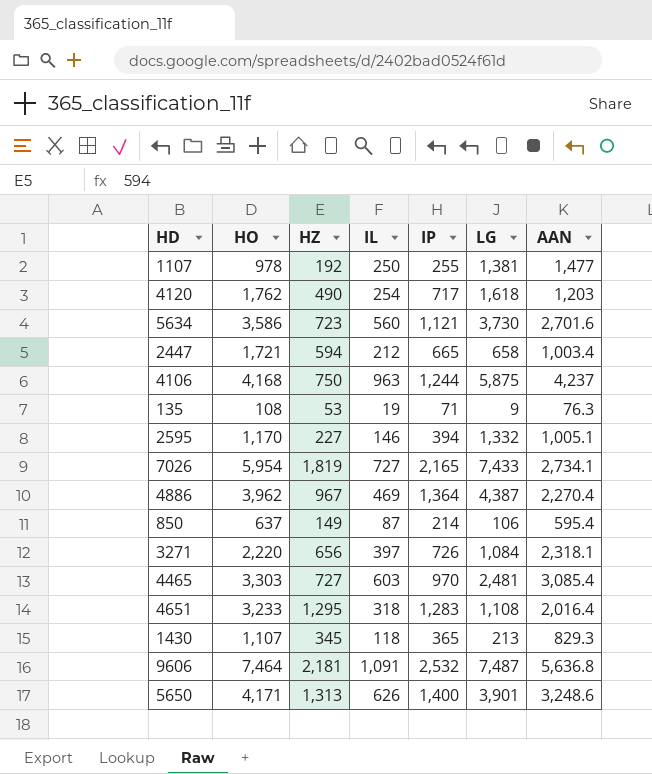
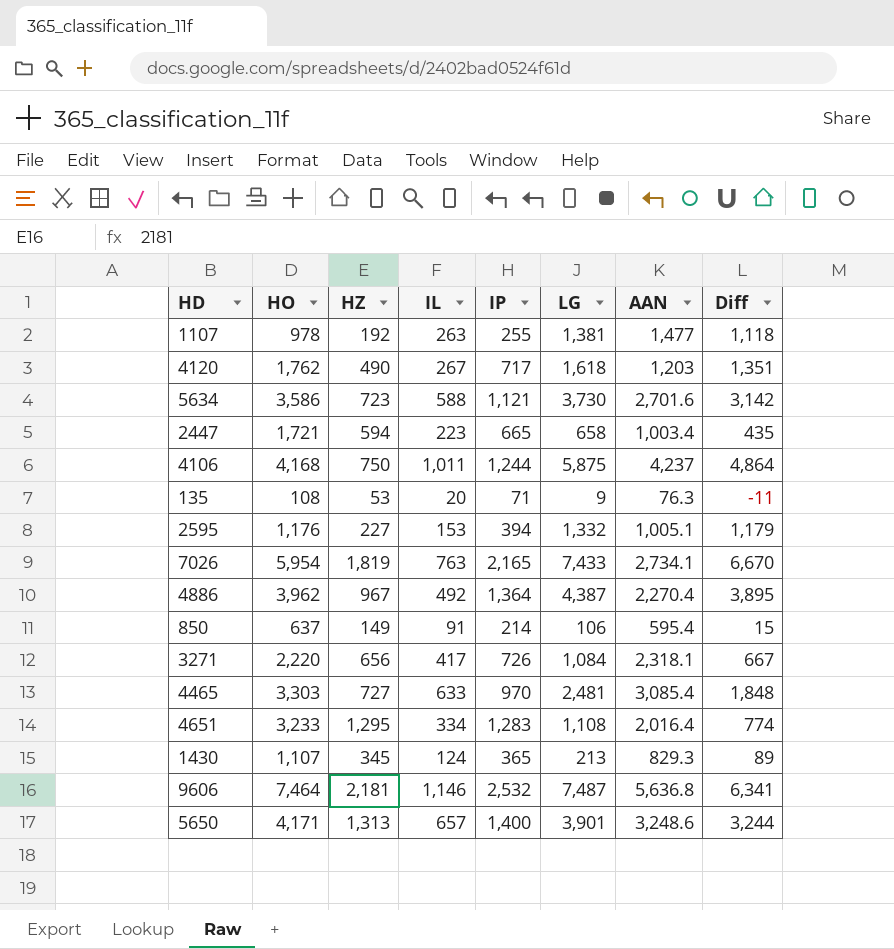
column Diff | formula: none -> [LG] - [IL]
1107 | IL: 250 -> 263
4120 | IL: 254 -> 267
5634 | IL: 560 -> 588
2447 | IL: 212 -> 223
4106 | IL: 963 -> 1,011
135 | IL: 19 -> 20
2595 | HO: 1,170 -> 1,176
2595 | IL: 146 -> 153
7026 | IL: 727 -> 763
4886 | IL: 469 -> 492
850 | IL: 87 -> 91
3271 | IL: 397 -> 417
4465 | IL: 603 -> 633
4651 | IL: 318 -> 334
1430 | IL: 118 -> 124
9606 | IL: 1,091 -> 1,146
5650 | IL: 626 -> 657

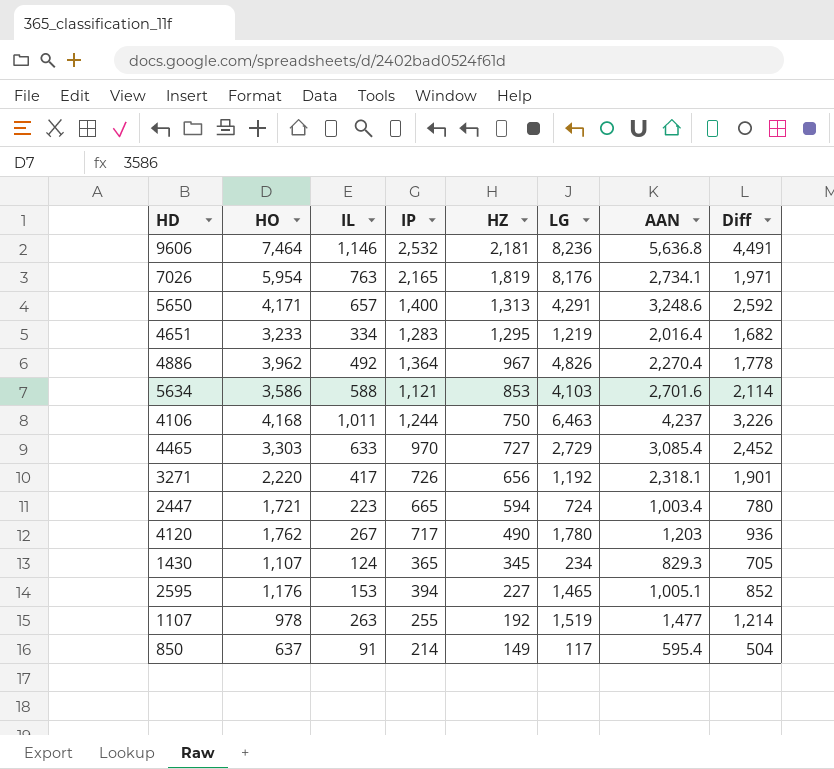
row order: none -> HZ descending
column HZ | position: 3 -> 5
column Diff | formula: [LG] - [IL] -> [AAN] - [IL]
row 135: 108 | 53 | 20 | 71 | 9 | 76.3 | -11 -> none
9606 | LG: 7,487 -> 8,236
7026 | LG: 7,433 -> 8,176
5650 | LG: 3,901 -> 4,291
4651 | LG: 1,108 -> 1,219
4886 | LG: 4,387 -> 4,826
5634 | HZ: 723 -> 853
5634 | LG: 3,730 -> 4,103
4106 | LG: 5,875 -> 6,463
4465 | LG: 2,481 -> 2,729
3271 | LG: 1,084 -> 1,192
2447 | LG: 658 -> 724
4120 | LG: 1,618 -> 1,780
1430 | LG: 213 -> 234
2595 | LG: 1,332 -> 1,465
1107 | LG: 1,381 -> 1,519
850 | LG: 106 -> 117

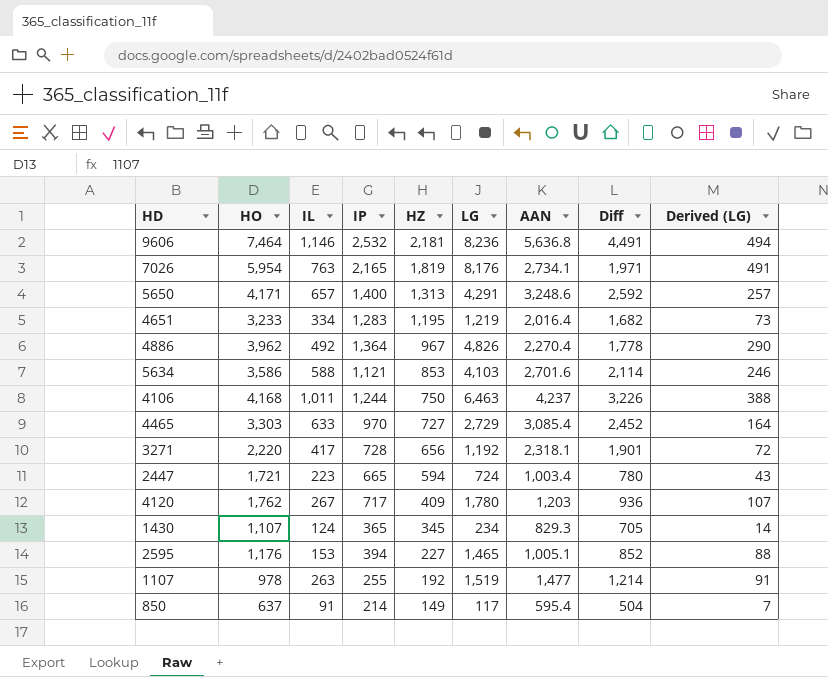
column Derived (LG) | formula: none -> [LG] * 0.06
4651 | HZ: 1,295 -> 1,195
3271 | IP: 726 -> 728
4120 | HZ: 490 -> 409

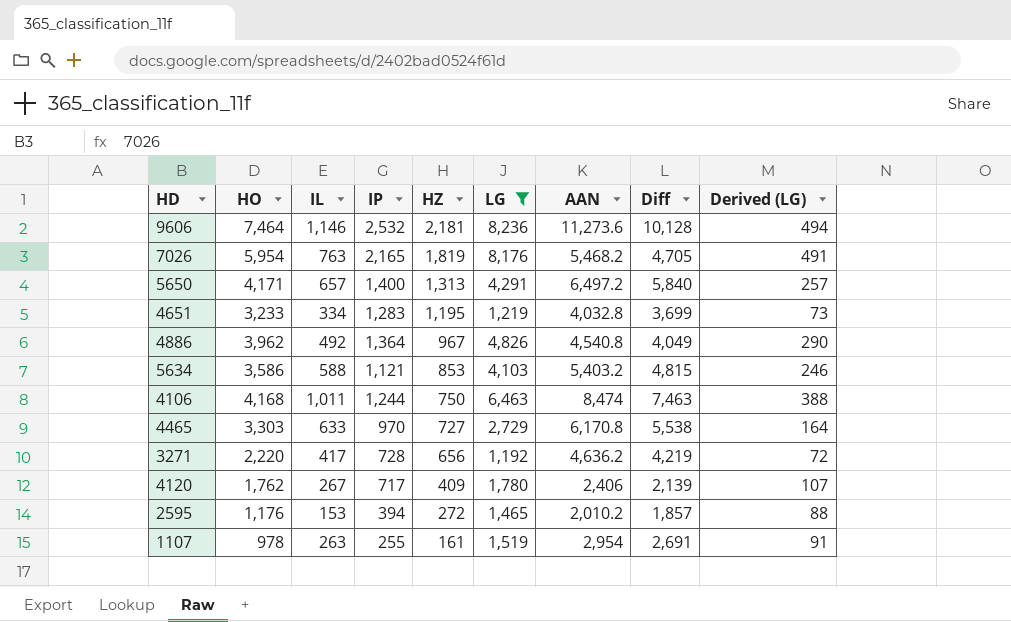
filter: none -> LG >= 1,192
9606 | AAN: 5,636.8 -> 11,273.6
9606 | Diff: 4,491 -> 10,128
7026 | AAN: 2,734.1 -> 5,468.2
7026 | Diff: 1,971 -> 4,705
5650 | AAN: 3,248.6 -> 6,497.2
5650 | Diff: 2,592 -> 5,840
4651 | AAN: 2,016.4 -> 4,032.8
4651 | Diff: 1,682 -> 3,699
4886 | AAN: 2,270.4 -> 4,540.8
4886 | Diff: 1,778 -> 4,049
5634 | AAN: 2,701.6 -> 5,403.2
5634 | Diff: 2,114 -> 4,815
4106 | AAN: 4,237 -> 8,474
4106 | Diff: 3,226 -> 7,463
4465 | AAN: 3,085.4 -> 6,170.8
4465 | Diff: 2,452 -> 5,538
3271 | AAN: 2,318.1 -> 4,636.2
3271 | Diff: 1,901 -> 4,219
4120 | AAN: 1,203 -> 2,406
4120 | Diff: 936 -> 2,139
2595 | HZ: 227 -> 272
2595 | AAN: 1,005.1 -> 2,010.2
2595 | Diff: 852 -> 1,857
1107 | HZ: 192 -> 161
1107 | AAN: 1,477 -> 2,954
1107 | Diff: 1,214 -> 2,691

